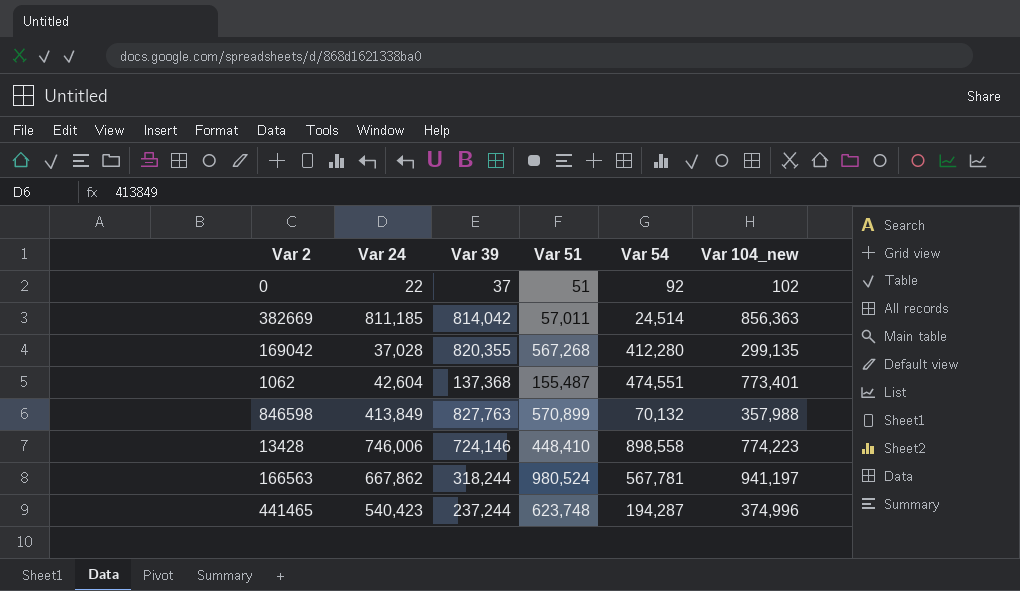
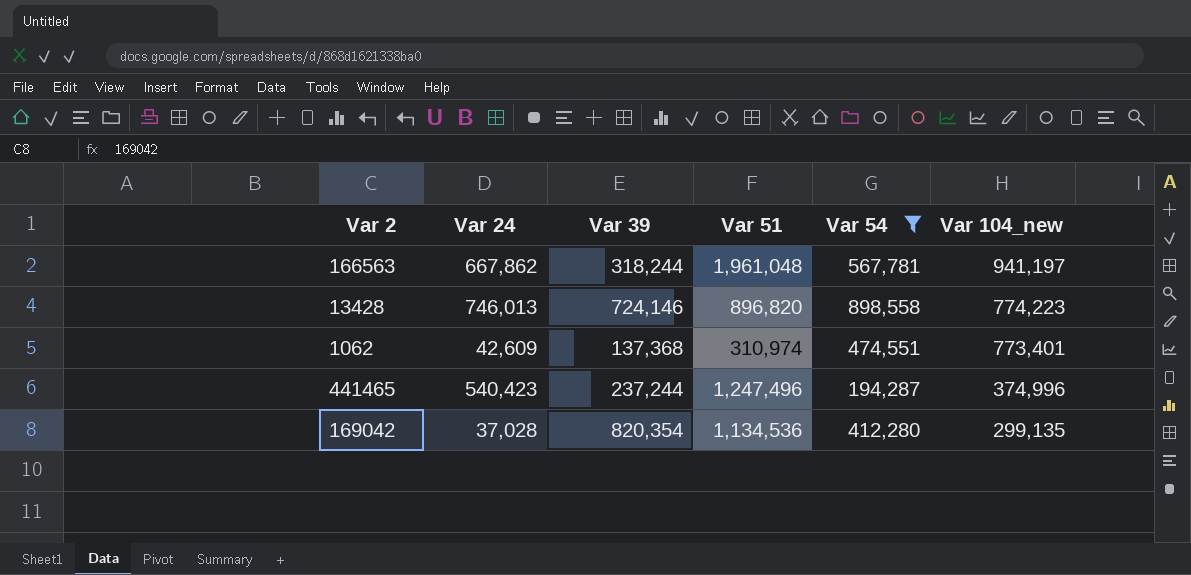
filter: none -> Var 54 >= 194,287
row order: none -> Var 104_new descending
166563 | Var 51: 980,524 -> 1,961,048
13428 | Var 24: 746,006 -> 746,013
13428 | Var 51: 448,410 -> 896,820
1062 | Var 24: 42,604 -> 42,609
1062 | Var 51: 155,487 -> 310,974
441465 | Var 51: 623,748 -> 1,247,496
169042 | Var 39: 820,355 -> 820,354
169042 | Var 51: 567,268 -> 1,134,536

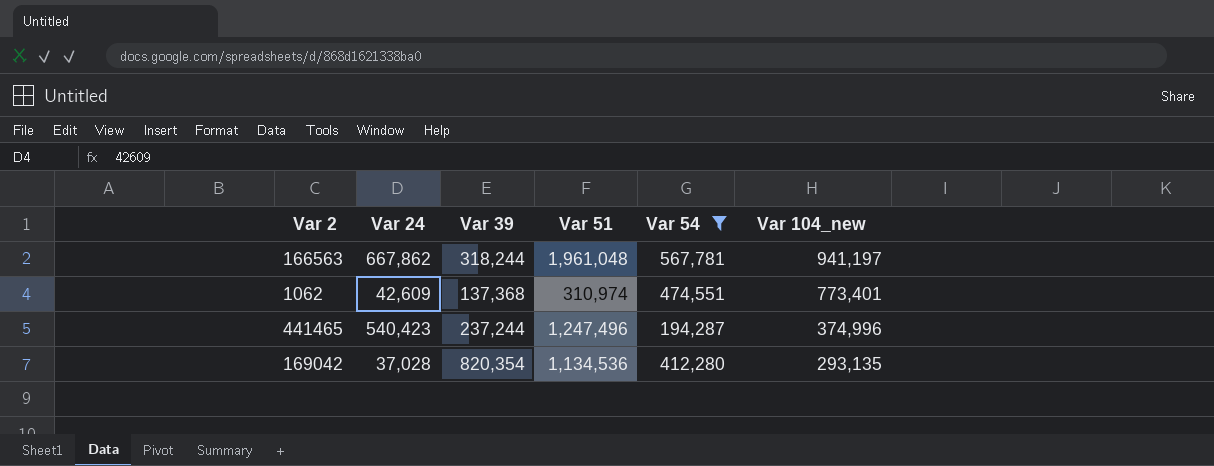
row 13428: 746,013 | 724,146 | 896,820 | 898,558 | 774,223 -> none
169042 | Var 104_new: 299,135 -> 293,135

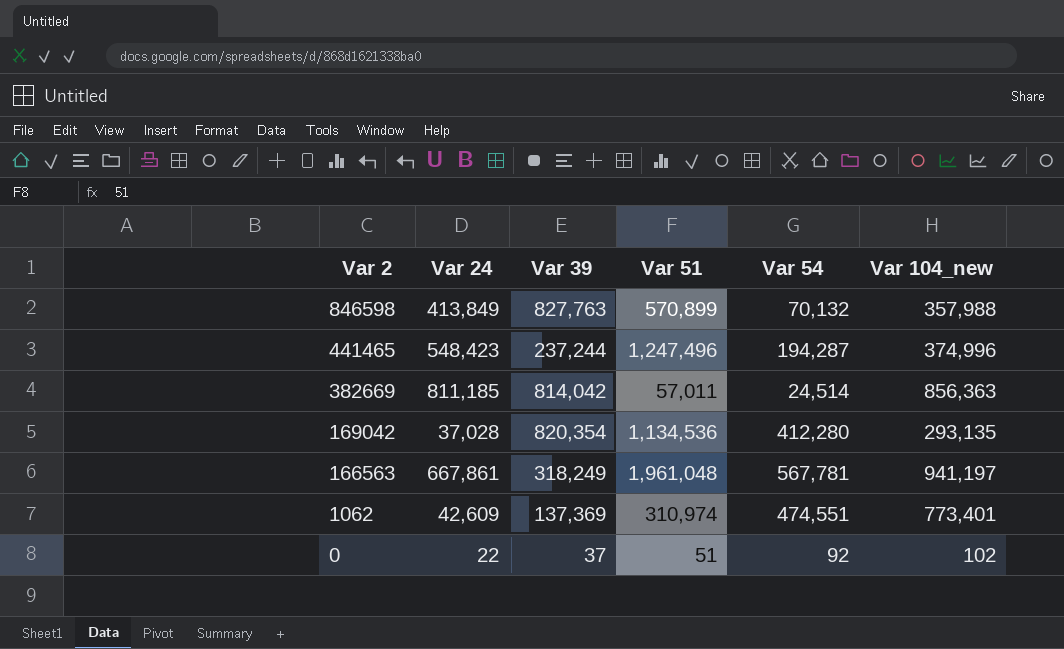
filter: Var 54 >= 194,287 -> none
row order: Var 104_new descending -> Var 2 descending
441465 | Var 24: 540,423 -> 548,423
166563 | Var 24: 667,862 -> 667,861
166563 | Var 39: 318,244 -> 318,249
1062 | Var 39: 137,368 -> 137,369

